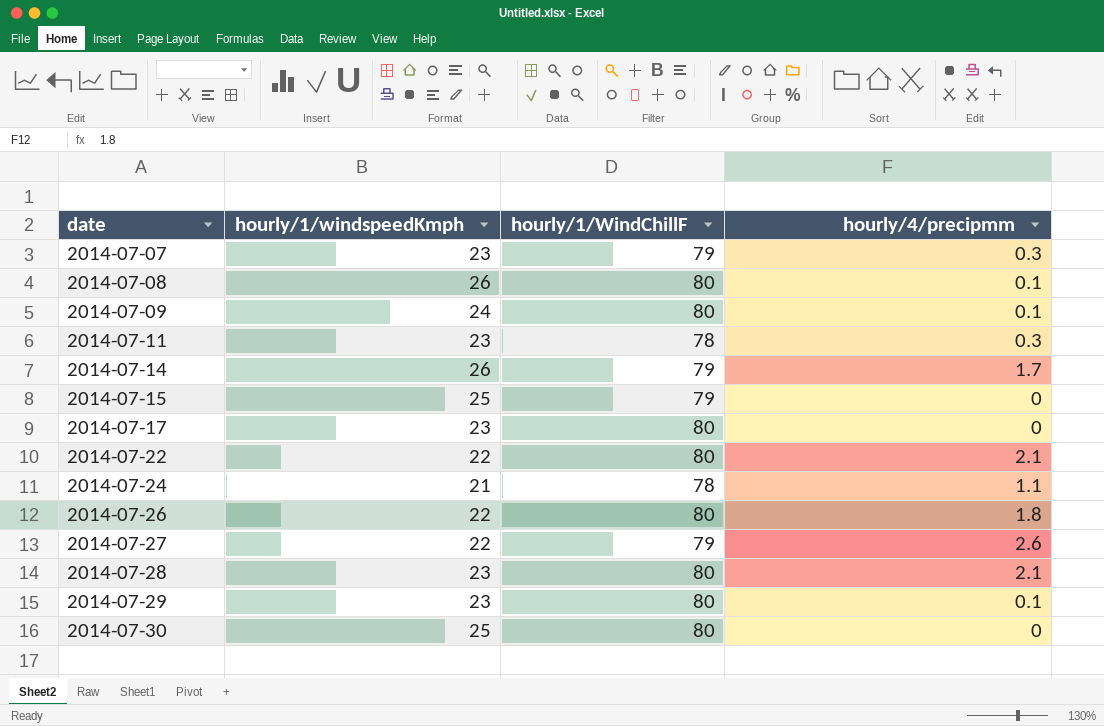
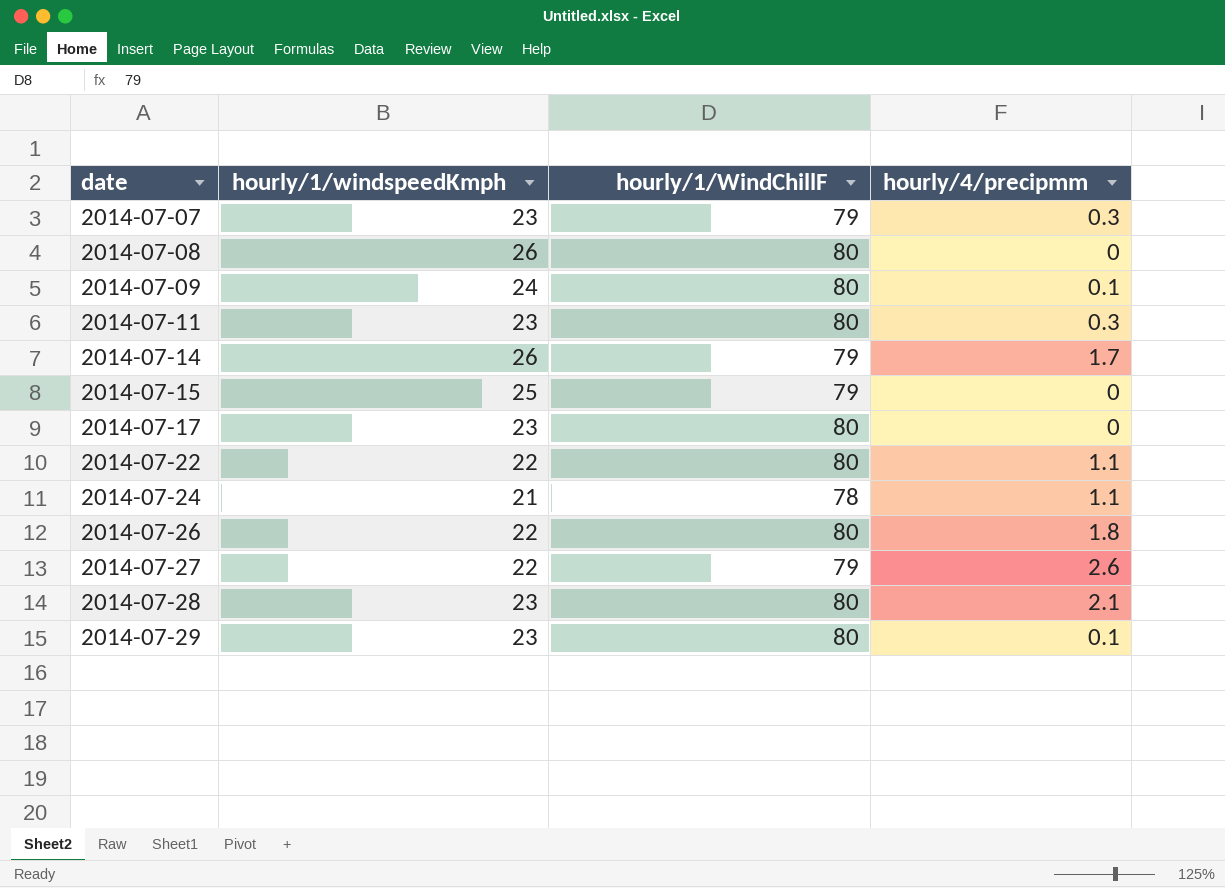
row 2014-07-30: 25 | 80 | 0 -> none
2014-07-08 | hourly/4/precipmm: 0.1 -> 0
2014-07-11 | hourly/1/WindChillF: 78 -> 80
2014-07-22 | hourly/4/precipmm: 2.1 -> 1.1

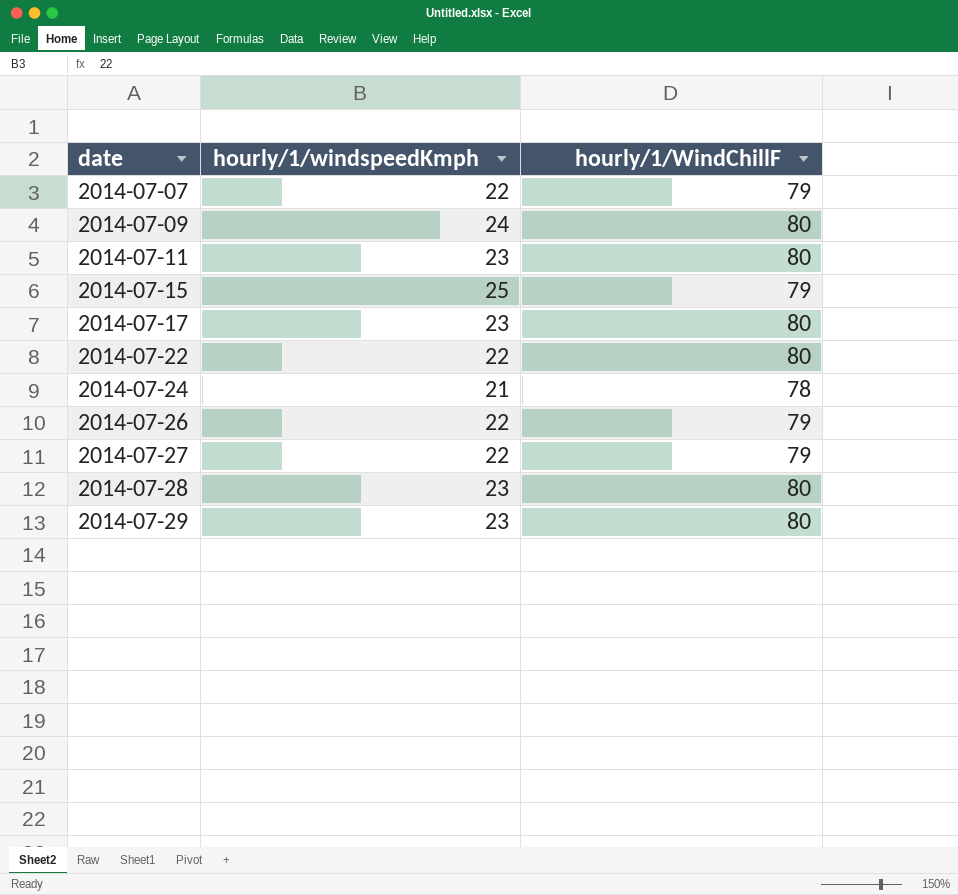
column hourly/4/precipmm | position: 4 -> none
row 2014-07-08: 26 | 80 | 0 -> none
row 2014-07-14: 26 | 79 | 1.7 -> none
2014-07-07 | hourly/1/windspeedKmph: 23 -> 22
2014-07-26 | hourly/1/WindChillF: 80 -> 79

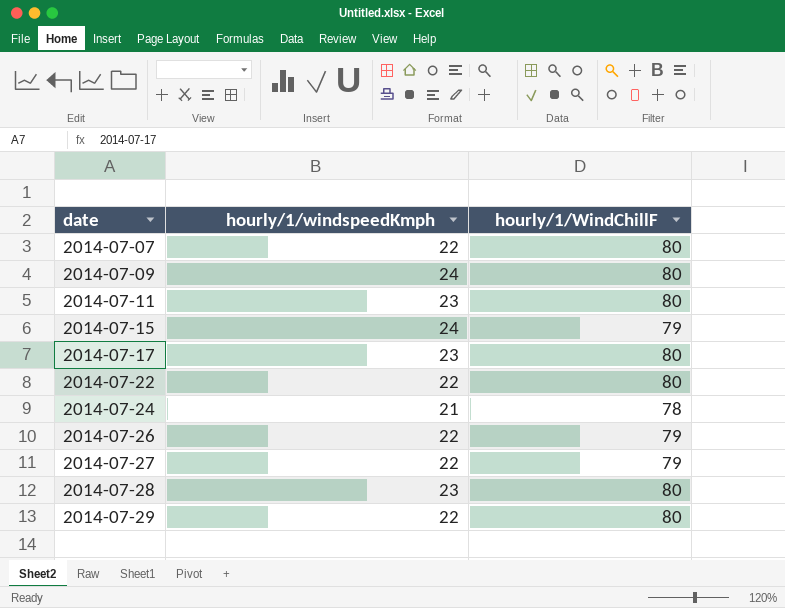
2014-07-07 | hourly/1/WindChillF: 79 -> 80
2014-07-15 | hourly/1/windspeedKmph: 25 -> 24
2014-07-29 | hourly/1/windspeedKmph: 23 -> 22

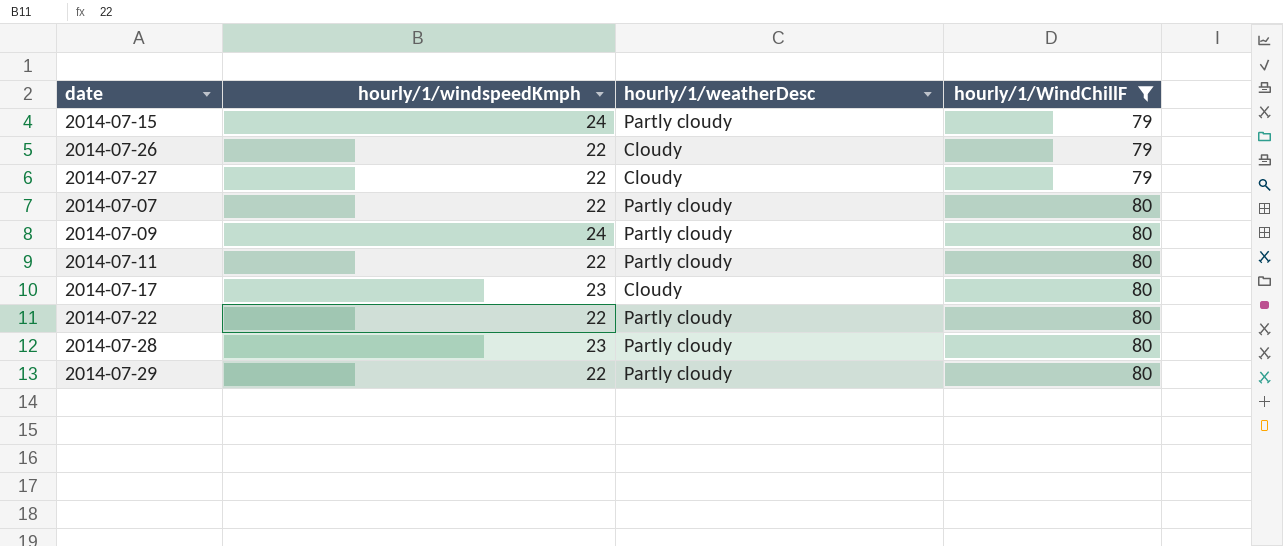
filter: none -> hourly/1/WindChillF != 78
row order: date ascending -> hourly/1/WindChillF ascending
column hourly/1/weatherDesc | position: none -> 3
2014-07-11 | hourly/1/windspeedKmph: 23 -> 22

